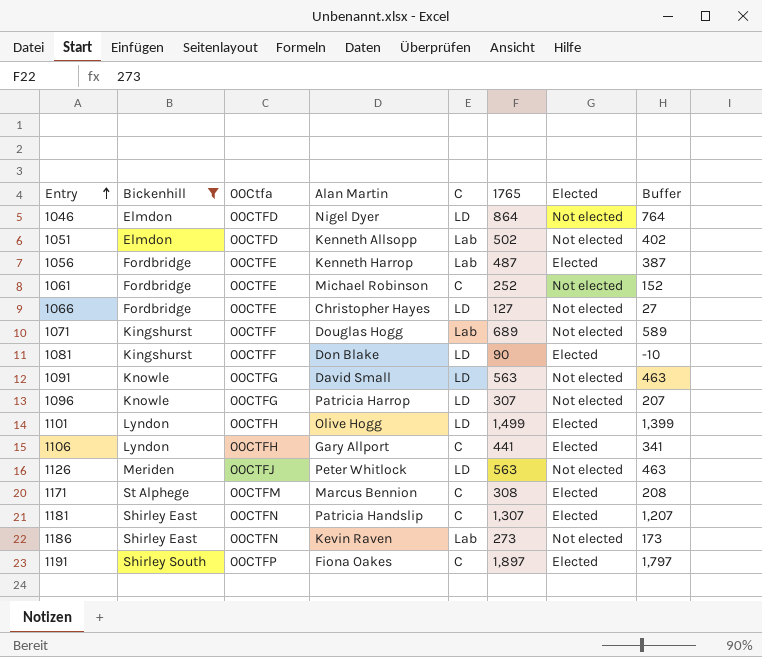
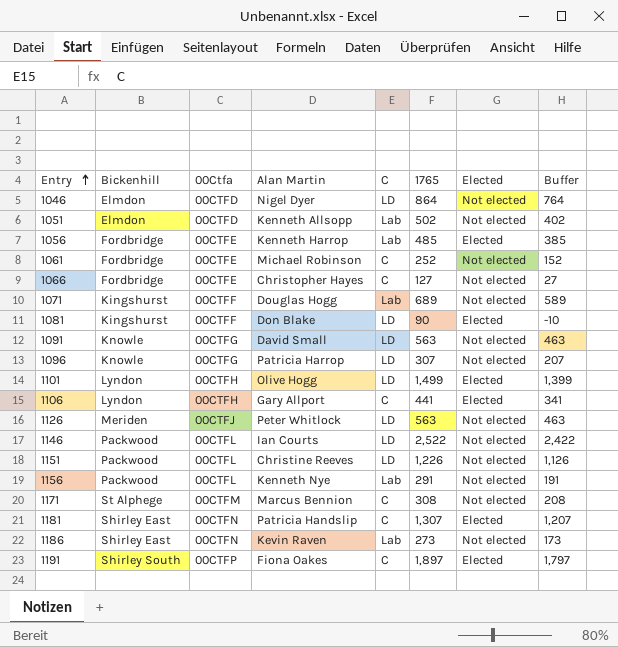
filter: Bickenhill != Packwood -> none
1056 | 1765: 487 -> 485
1056 | Buffer: 387 -> 385
1066 | C: LD -> C
1171 | Elected: Elected -> Not elected

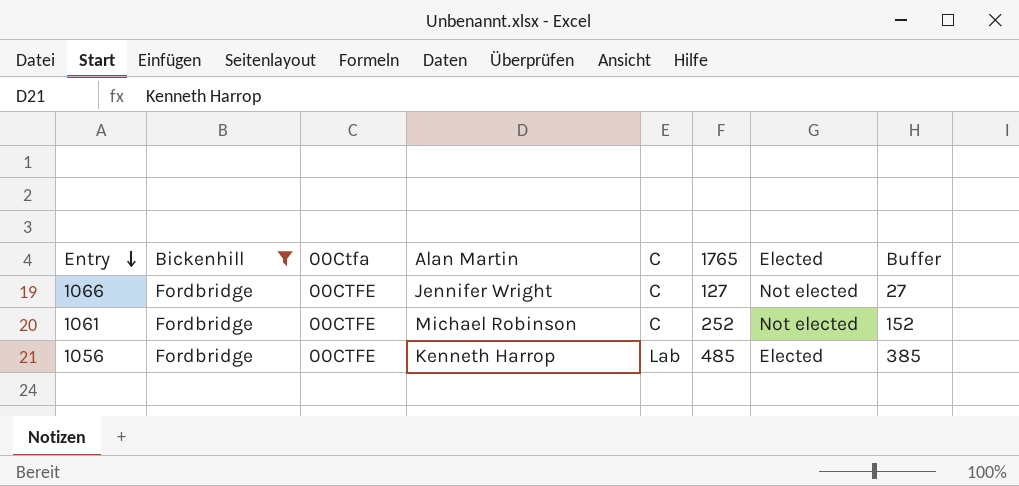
filter: none -> Bickenhill = Fordbridge
row order: Entry ascending -> Entry descending
1066 | Alan Martin: Christopher Hayes -> Jennifer Wright

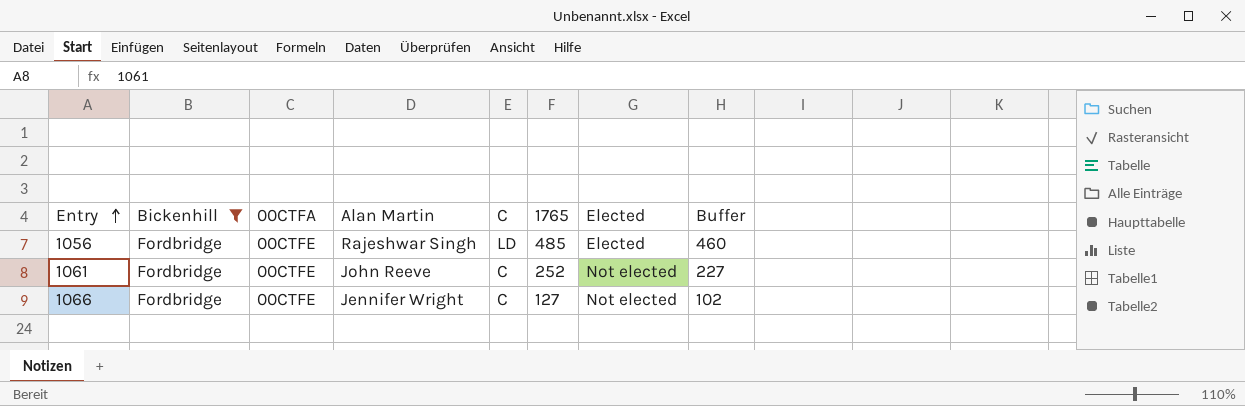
row order: Entry descending -> Entry ascending
column name: 00Ctfa -> 00CTFA
column Buffer | formula: [1765] - 100 -> [1765] - 25
1056 | Alan Martin: Kenneth Harrop -> Rajeshwar Singh
1056 | C: Lab -> LD
1061 | Alan Martin: Michael Robinson -> John Reeve

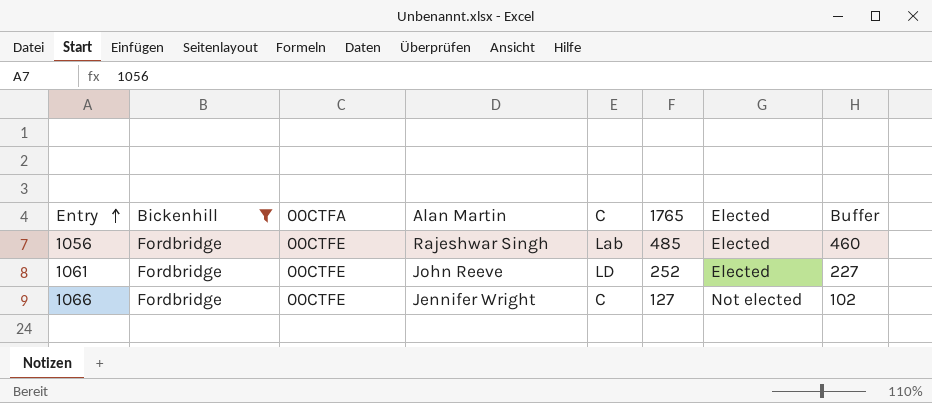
1056 | C: LD -> Lab
1061 | C: C -> LD
1061 | Elected: Not elected -> Elected

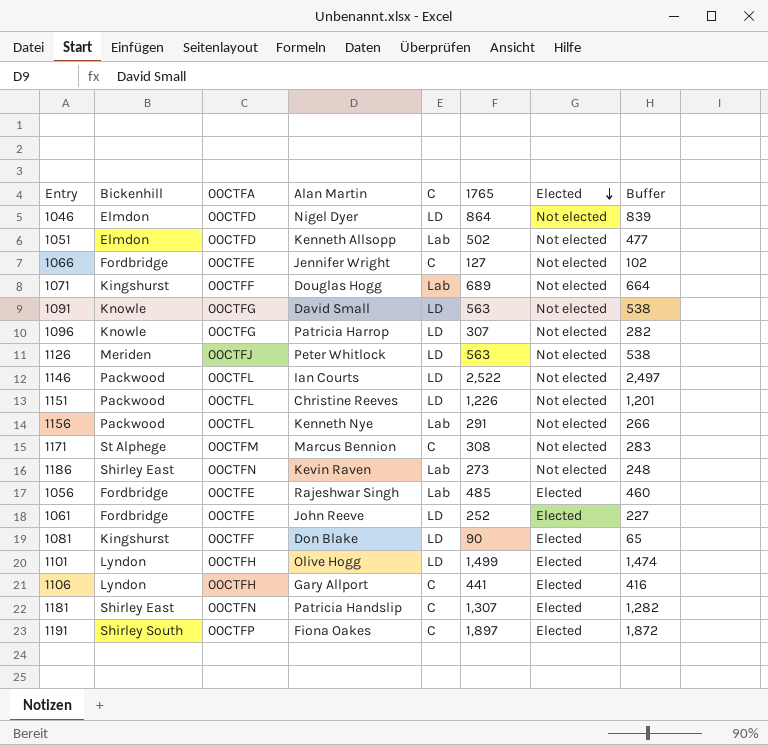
filter: Bickenhill = Fordbridge -> none
row order: Entry ascending -> Elected descending

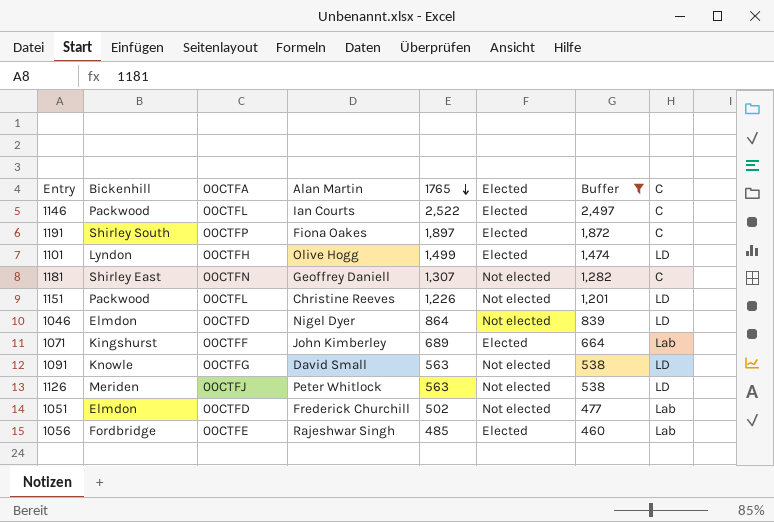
filter: none -> Buffer >= 460
row order: Elected descending -> 1765 descending
column C | position: 5 -> 8
1146 | Elected: Not elected -> Elected
1146 | C: LD -> C
1181 | Alan Martin: Patricia Handslip -> Geoffrey Daniell
1181 | Elected: Elected -> Not elected
1071 | Alan Martin: Douglas Hogg -> John Kimberley
1071 | Elected: Not elected -> Elected
1051 | Alan Martin: Kenneth Allsopp -> Frederick Churchill

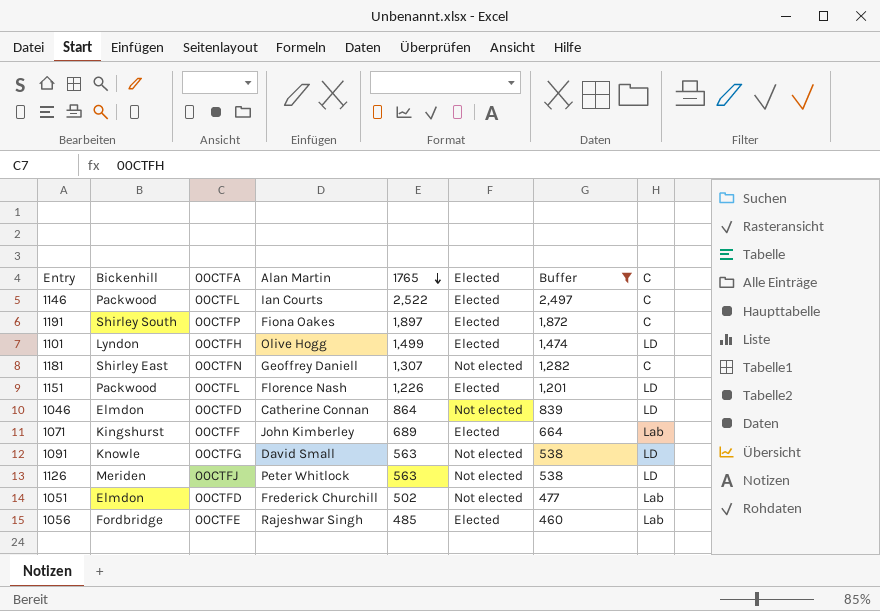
1151 | Alan Martin: Christine Reeves -> Florence Nash
1151 | Elected: Not elected -> Elected
1046 | Alan Martin: Nigel Dyer -> Catherine Connan

